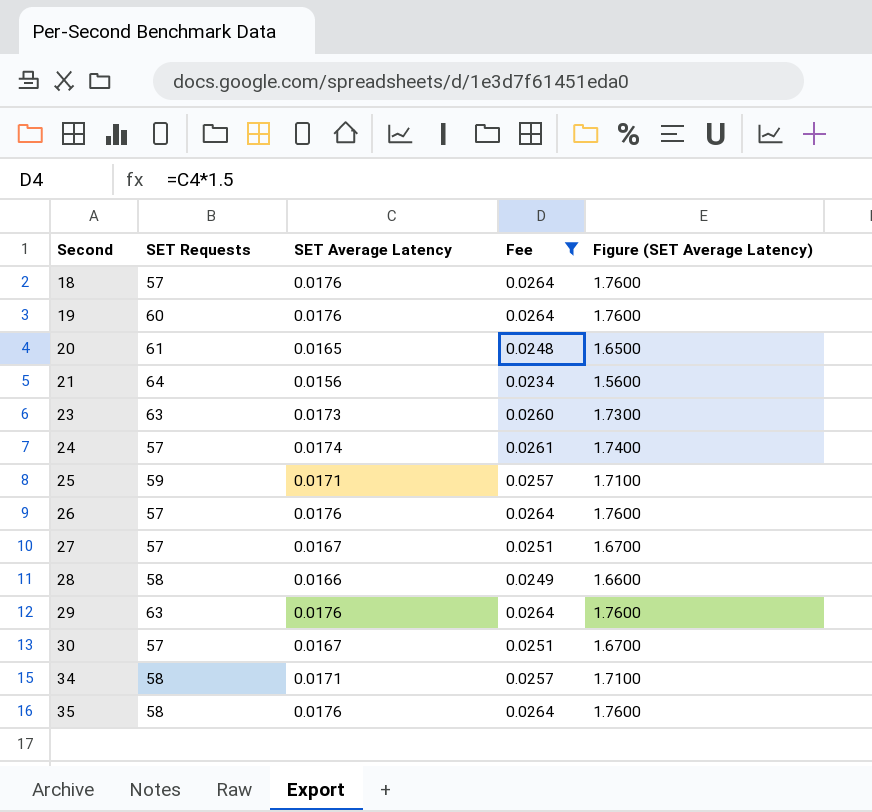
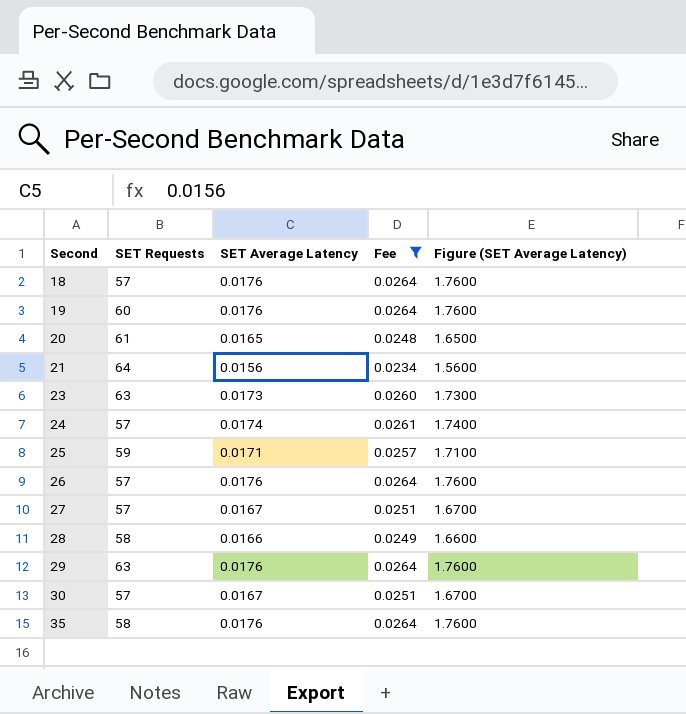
row 34: 58 | 0.0171 | 0.0257 | 1.7100 -> none

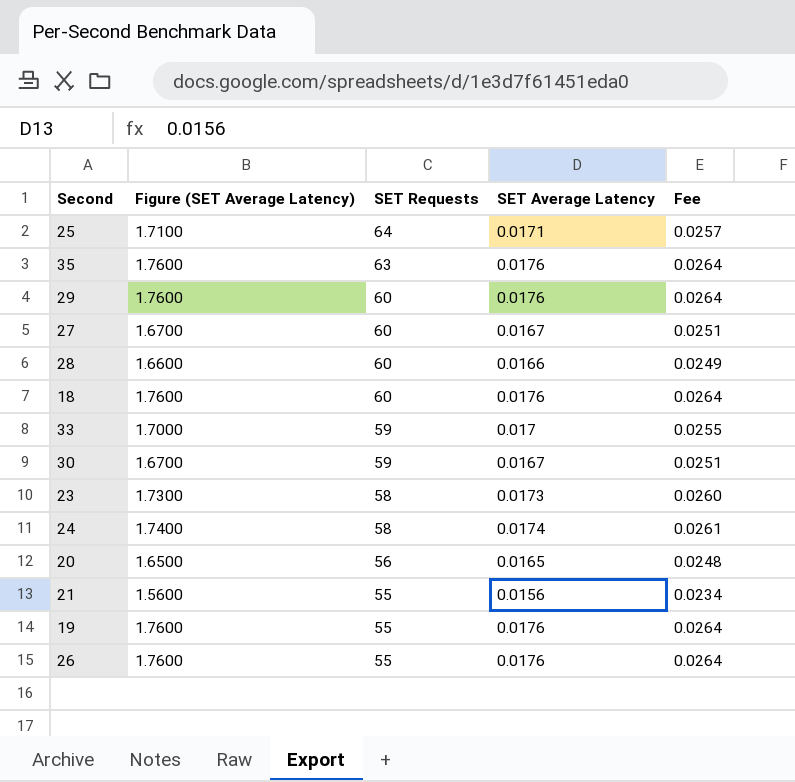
filter: Fee != 0.0255 -> none
row order: Second ascending -> SET Requests descending
column Figure (SET Average Latency) | position: 5 -> 2
25 | SET Requests: 59 -> 64
35 | SET Requests: 58 -> 63
29 | SET Requests: 63 -> 60
27 | SET Requests: 57 -> 60
28 | SET Requests: 58 -> 60
18 | SET Requests: 57 -> 60
30 | SET Requests: 57 -> 59
23 | SET Requests: 63 -> 58
24 | SET Requests: 57 -> 58
20 | SET Requests: 61 -> 56
21 | SET Requests: 64 -> 55
19 | SET Requests: 60 -> 55
26 | SET Requests: 57 -> 55

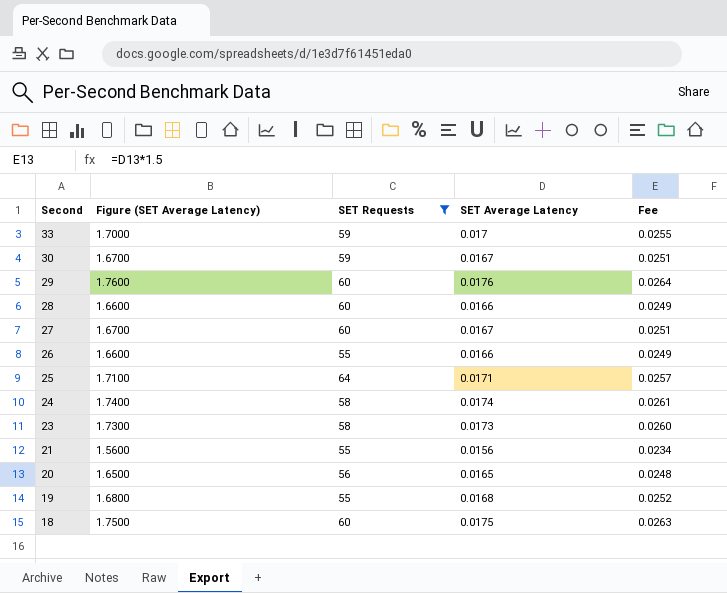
filter: none -> SET Requests != 63
row order: SET Requests descending -> Second descending
26 | Figure (SET Average Latency): 1.7600 -> 1.6600
26 | SET Average Latency: 0.0176 -> 0.0166
26 | Fee: 0.0264 -> 0.0249
19 | Figure (SET Average Latency): 1.7600 -> 1.6800
19 | SET Average Latency: 0.0176 -> 0.0168
19 | Fee: 0.0264 -> 0.0252
18 | Figure (SET Average Latency): 1.7600 -> 1.7500
18 | SET Average Latency: 0.0176 -> 0.0175
18 | Fee: 0.0264 -> 0.0263

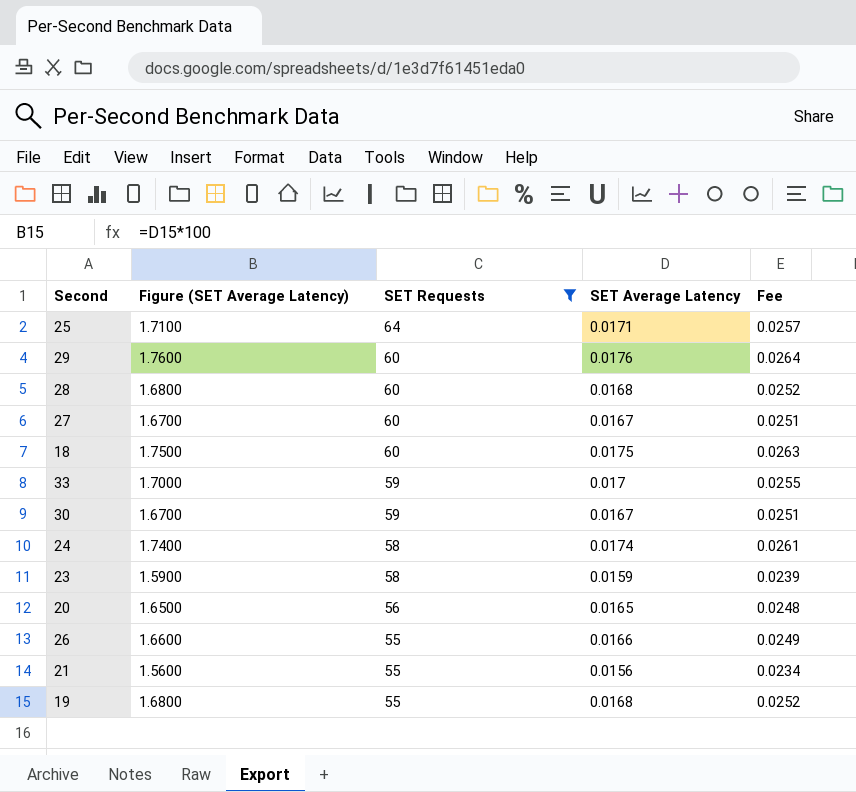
row order: Second descending -> SET Requests descending
28 | Figure (SET Average Latency): 1.6600 -> 1.6800
28 | SET Average Latency: 0.0166 -> 0.0168
28 | Fee: 0.0249 -> 0.0252
23 | Figure (SET Average Latency): 1.7300 -> 1.5900
23 | SET Average Latency: 0.0173 -> 0.0159
23 | Fee: 0.0260 -> 0.0239

